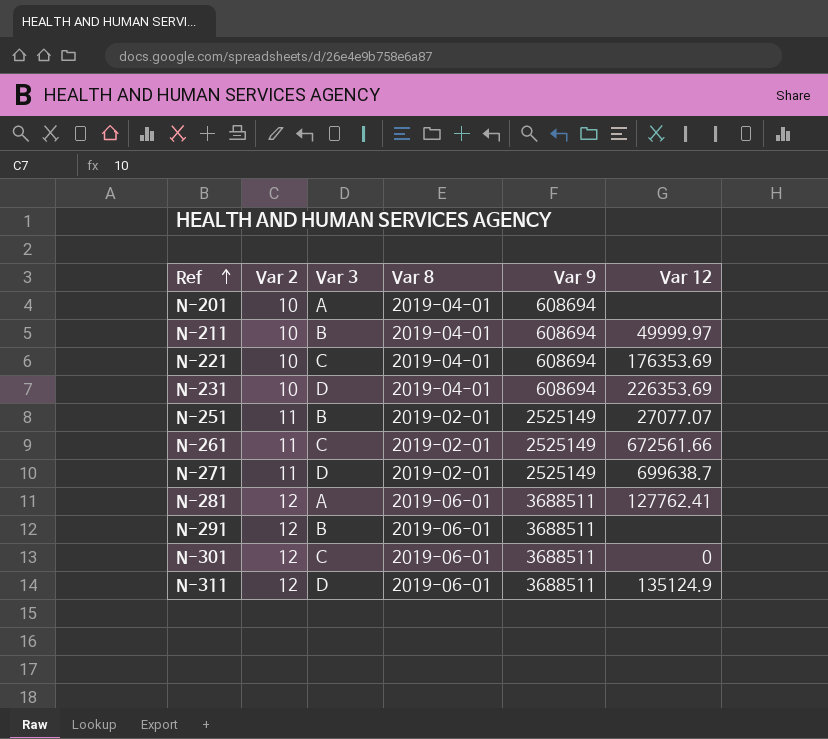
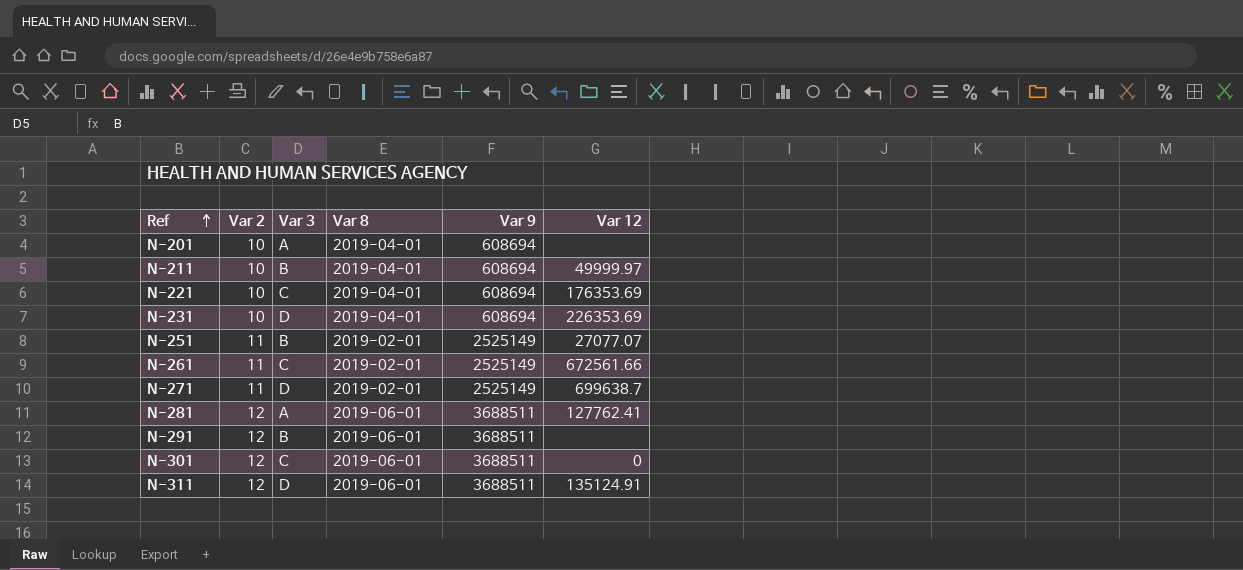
N-311 | Var 12: 135124.9 -> 135124.91

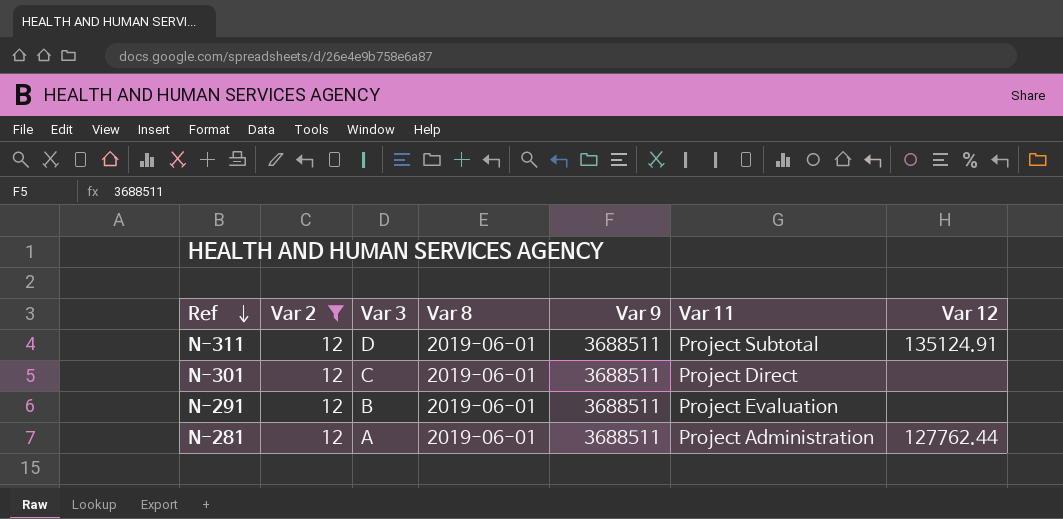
filter: none -> Var 2 = 12
row order: Ref ascending -> Ref descending
column Var 11 | position: none -> 6
N-301 | Var 12: 0 -> none
N-281 | Var 12: 127762.41 -> 127762.44

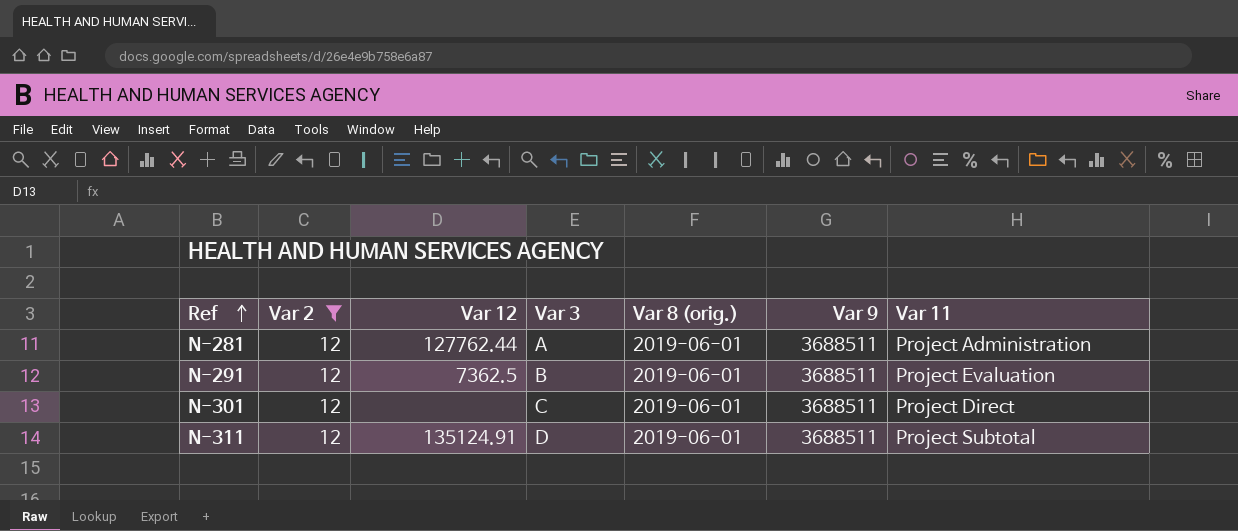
row order: Ref descending -> Ref ascending
column Var 12 | position: 7 -> 3
column name: Var 8 -> Var 8 (orig.)
N-291 | Var 12: none -> 7362.5

